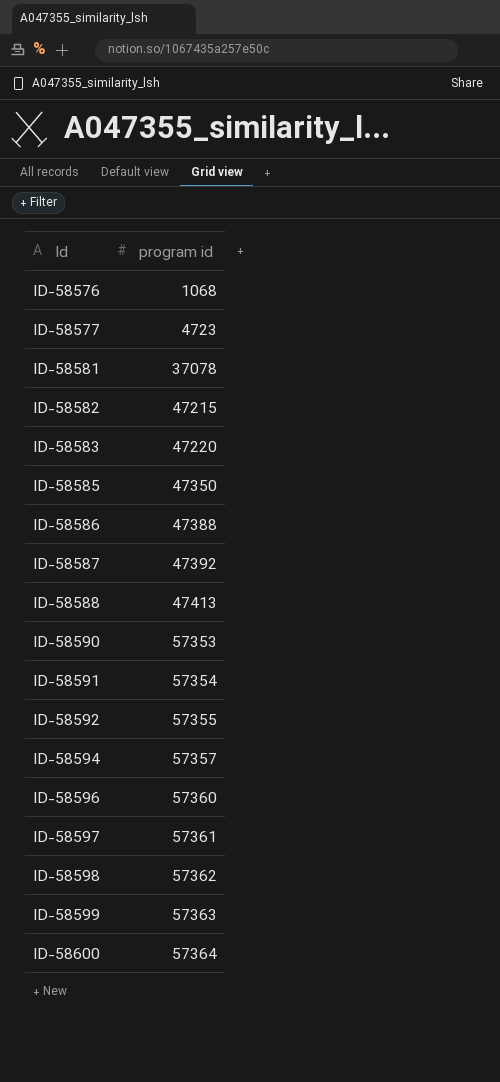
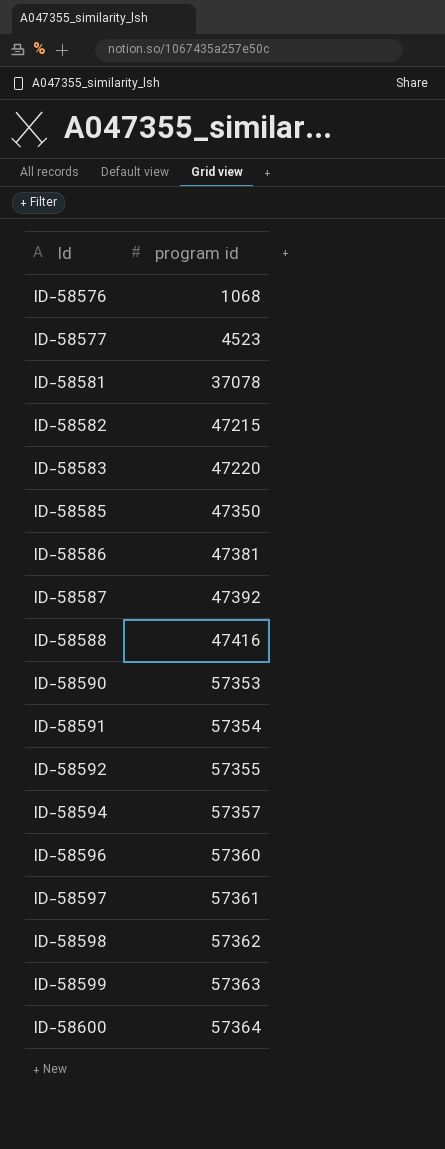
ID-58577 | program id: 4723 -> 4523
ID-58586 | program id: 47388 -> 47381
ID-58588 | program id: 47413 -> 47416

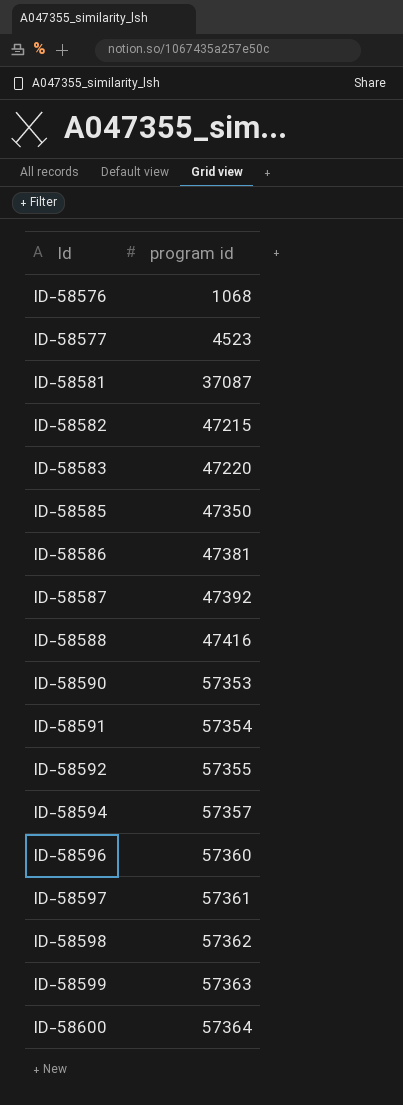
ID-58581 | program id: 37078 -> 37087

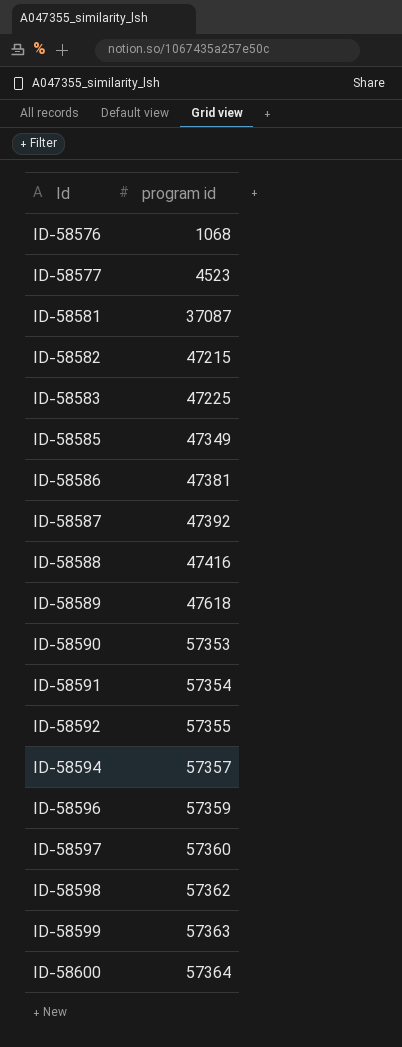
ID-58583 | program id: 47220 -> 47225
ID-58585 | program id: 47350 -> 47349
row ID-58589: none -> 47618
ID-58596 | program id: 57360 -> 57359
ID-58597 | program id: 57361 -> 57360

